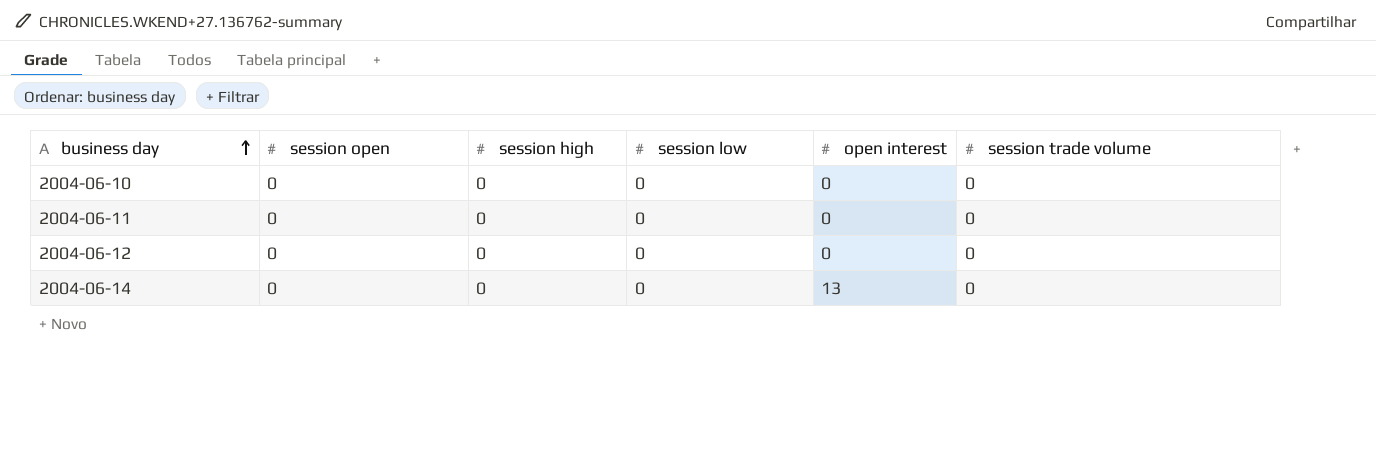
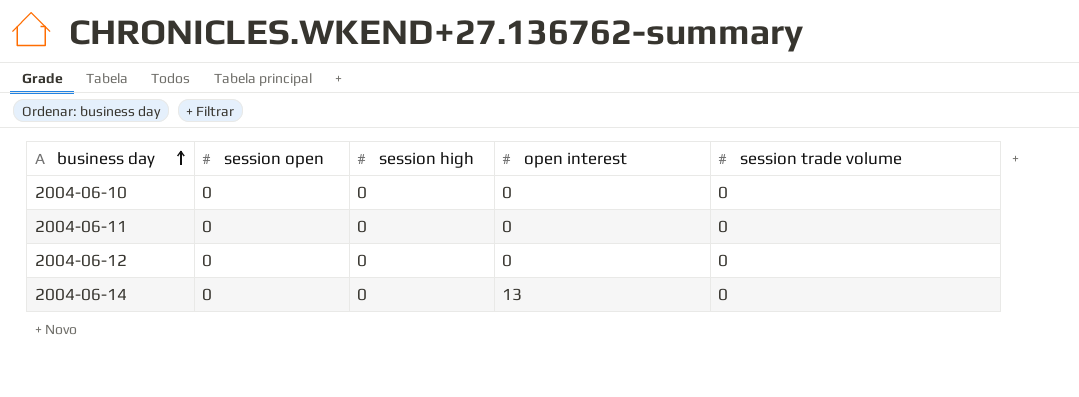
column session low | position: 4 -> none

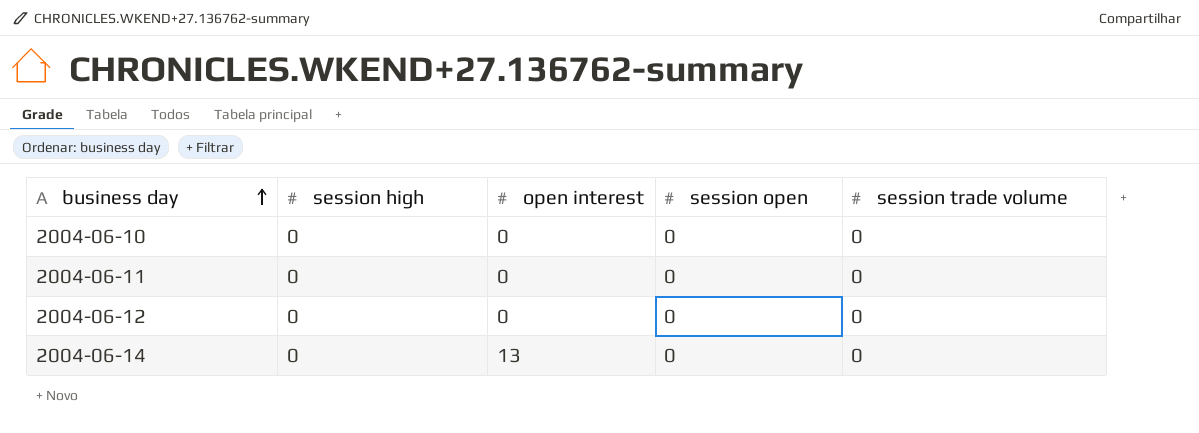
column session open | position: 2 -> 4

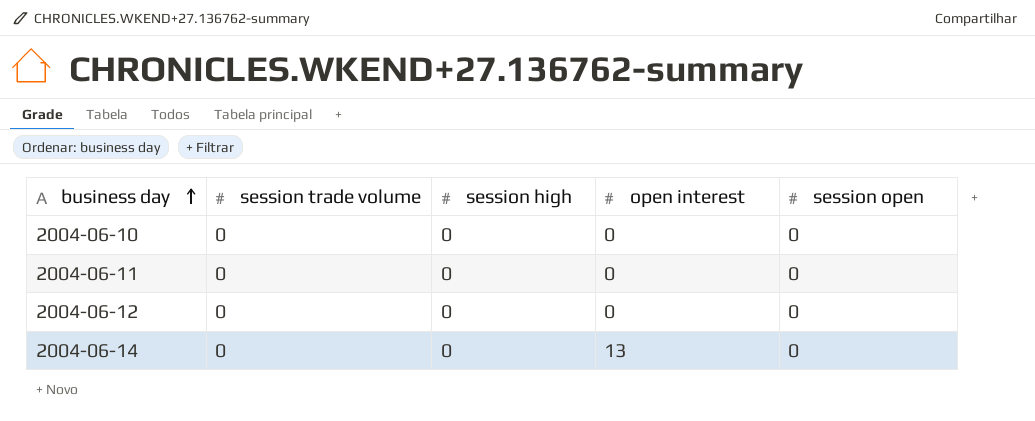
column session trade volume | position: 5 -> 2

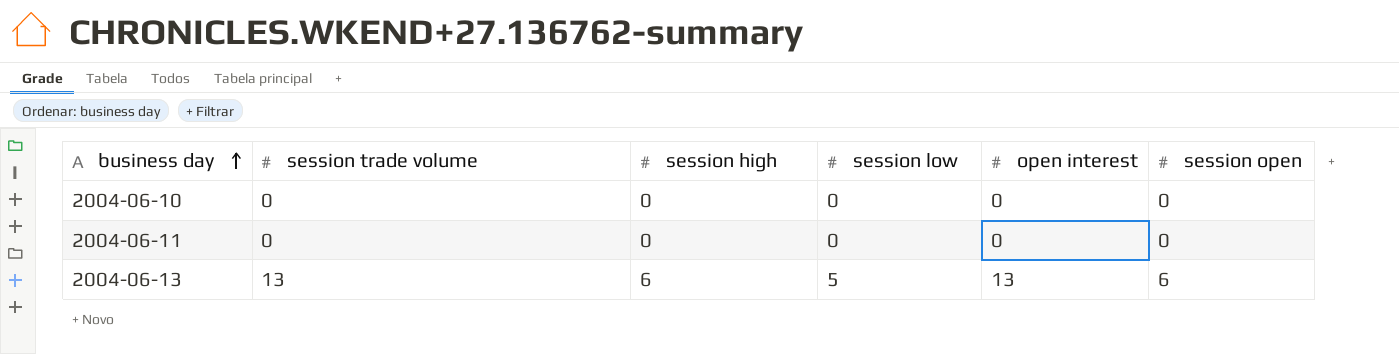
column session low | position: none -> 4
row 2004-06-12: 0 | 0 | 0 | 0 -> none
row 2004-06-14: 0 | 0 | 13 | 0 -> none
row 2004-06-13: none -> 13 | 6 | 5 | 13 | 6

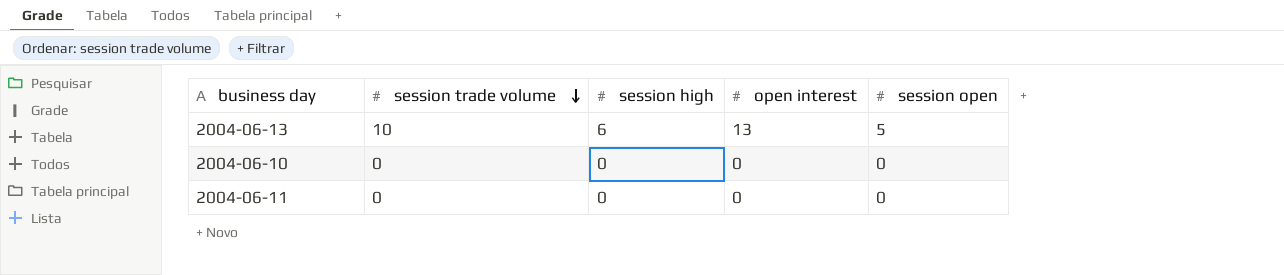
row order: business day ascending -> session trade volume descending
column session low | position: 4 -> none
2004-06-13 | session trade volume: 13 -> 10
2004-06-13 | session open: 6 -> 5

